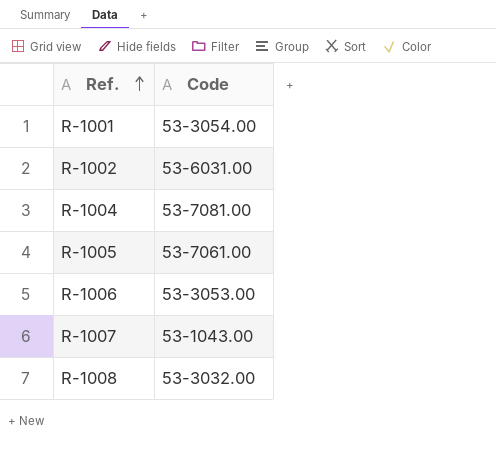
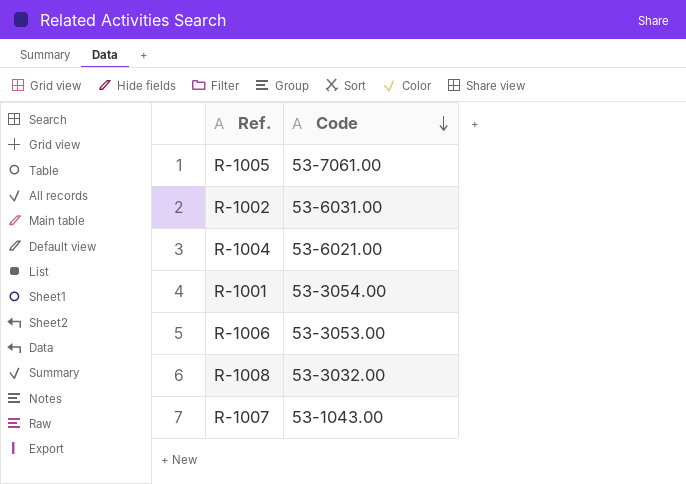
row order: Ref. ascending -> Code descending
R-1004 | Code: 53-7081.00 -> 53-6021.00

